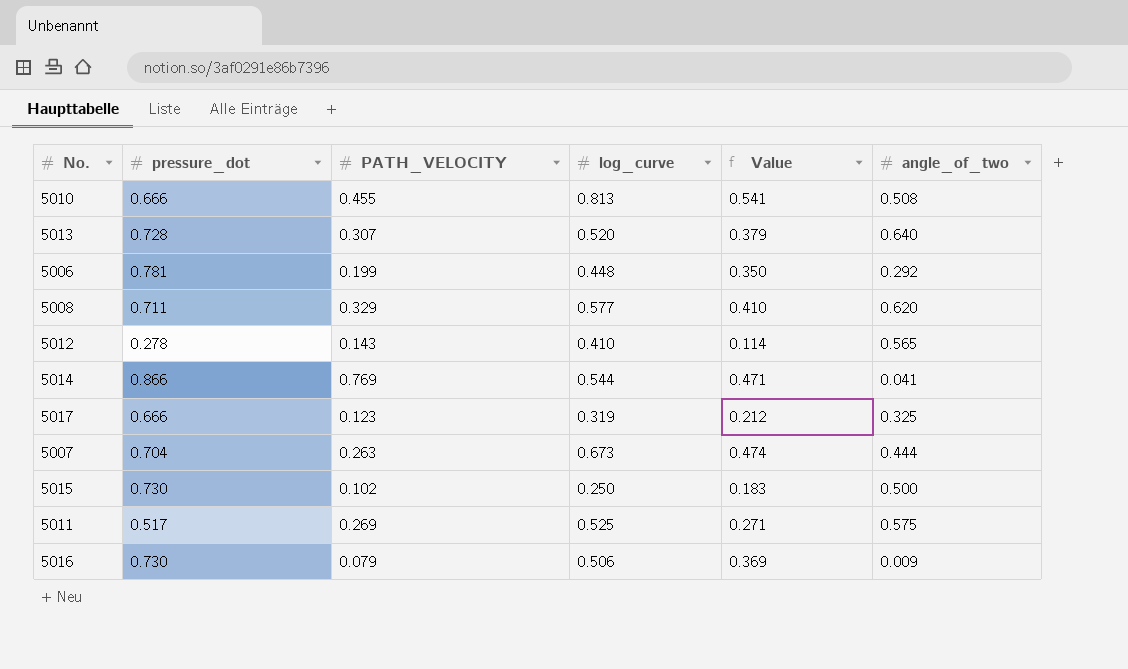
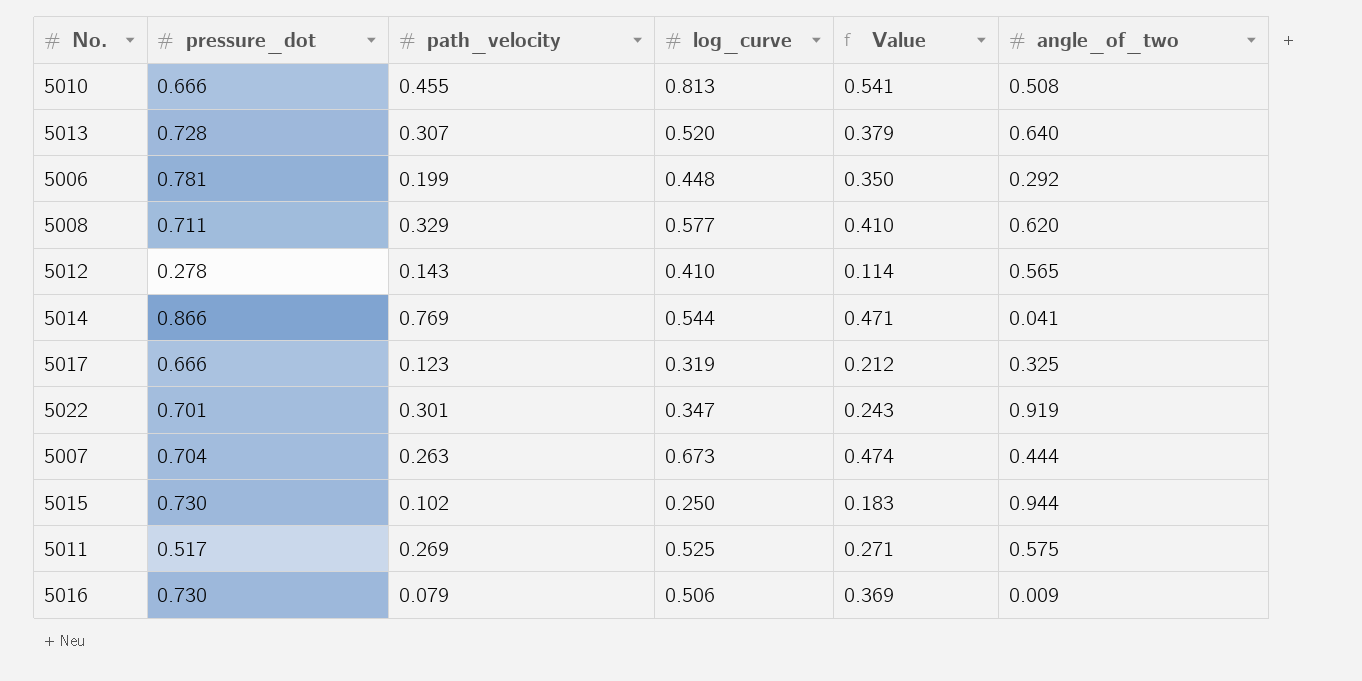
column name: PATH_VELOCITY -> path_velocity
row 5022: none -> 0.701 | 0.301 | 0.347 | 0.243 | 0.919
5015 | angle_of_two: 0.500 -> 0.944

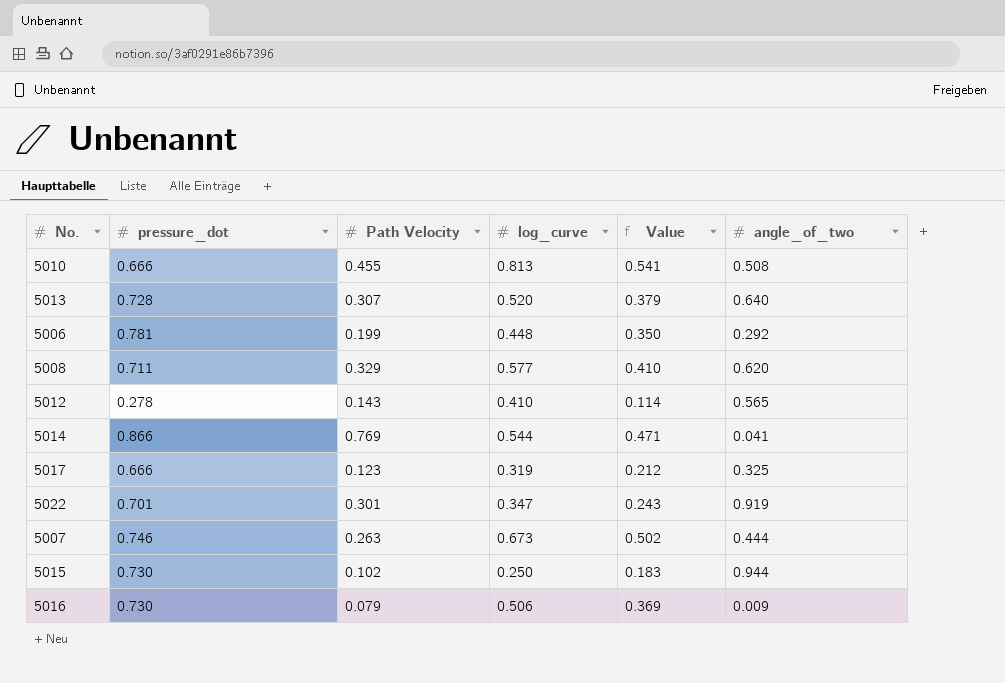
column name: path_velocity -> Path Velocity
row 5011: 0.517 | 0.269 | 0.525 | 0.271 | 0.575 -> none
5007 | pressure_dot: 0.704 -> 0.746
5007 | Value: 0.474 -> 0.502

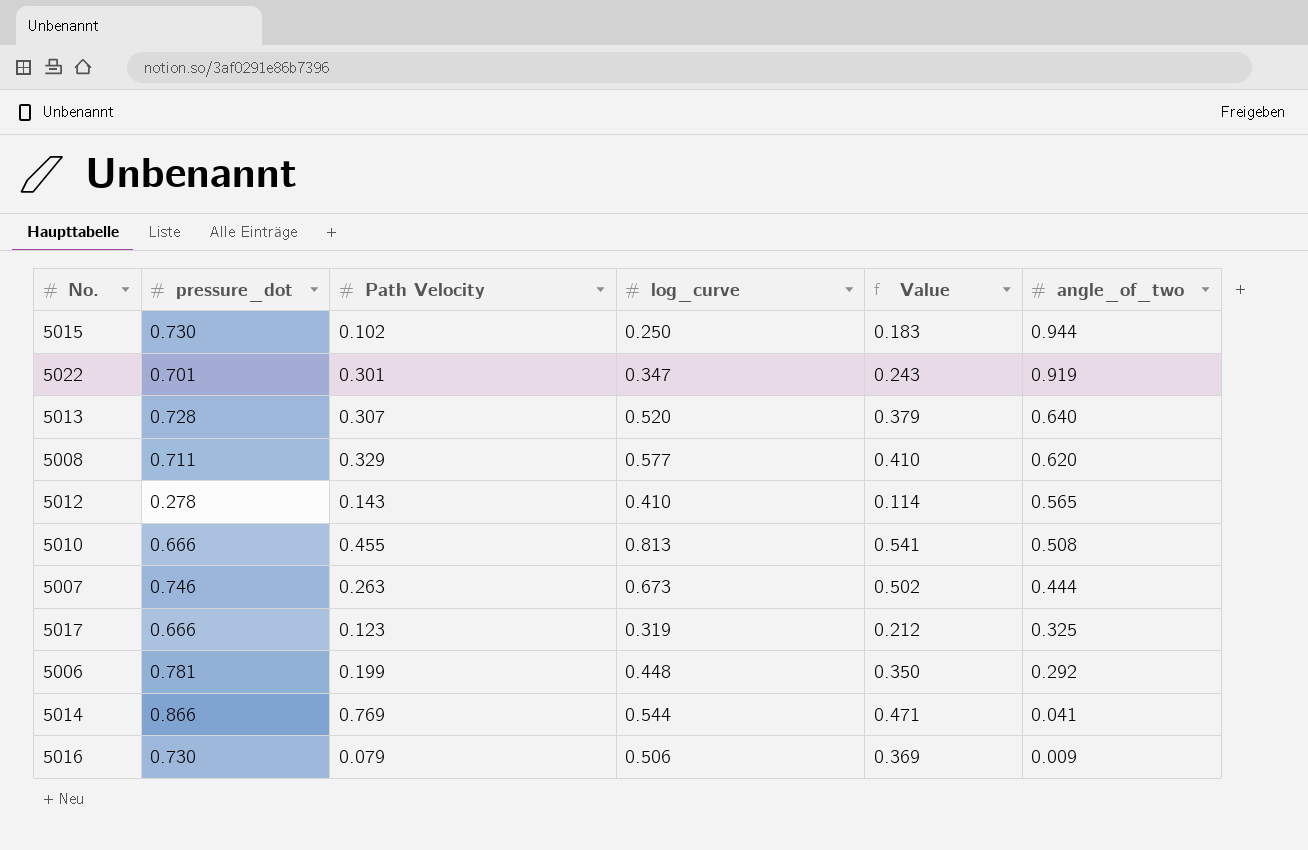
row order: none -> angle_of_two descending

